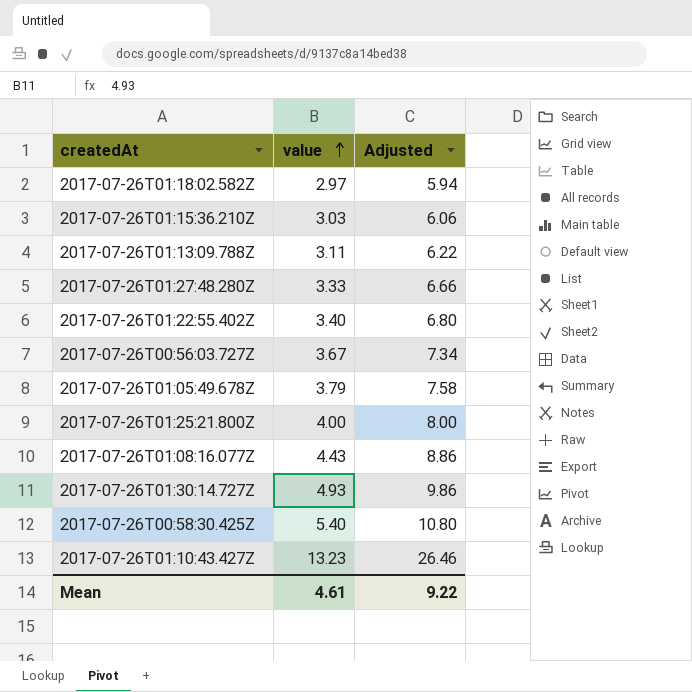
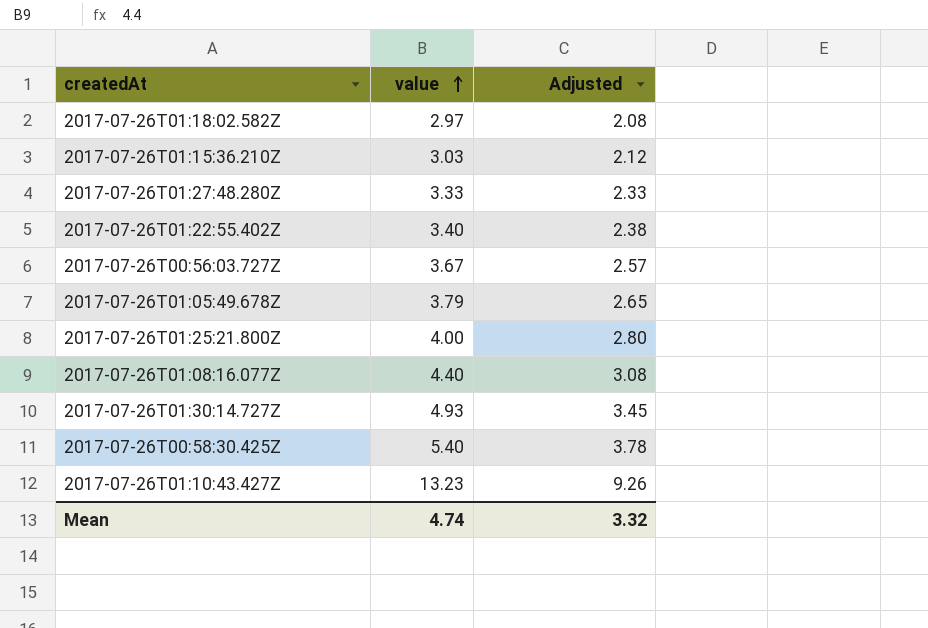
column Adjusted | formula: [value] * 2 -> [value] * 0.7
row 2017-07-26T01:13:09.788Z: 3.11 | 6.22 -> none
2017-07-26T01:08:16.077Z | value: 4.43 -> 4.40
Mean | value: 4.61 -> 4.74
Mean | Adjusted: 9.22 -> 3.32

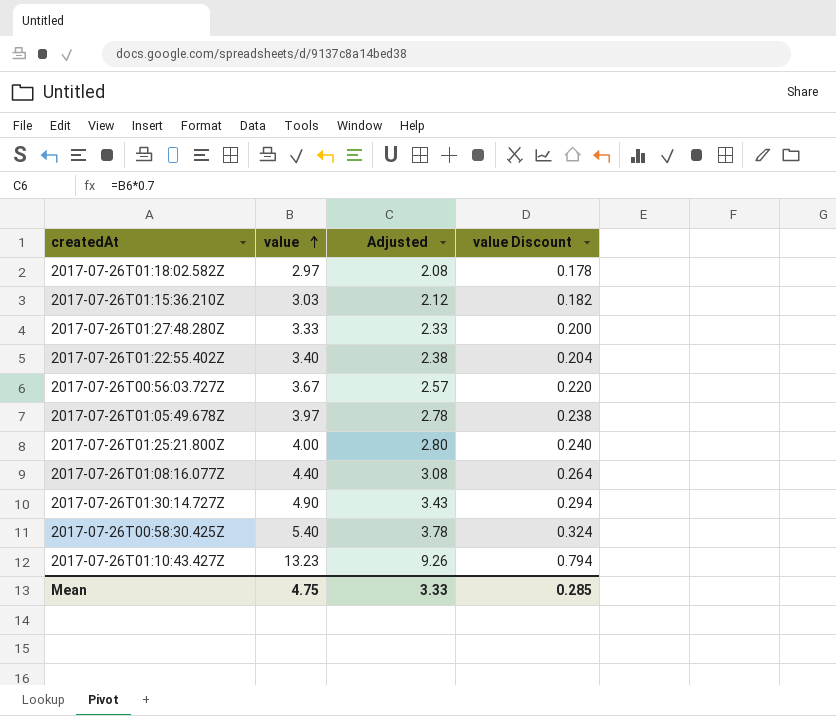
column value Discount | formula: none -> [value] * 0.06
2017-07-26T01:05:49.678Z | value: 3.79 -> 3.97
2017-07-26T01:05:49.678Z | Adjusted: 2.65 -> 2.78
2017-07-26T01:30:14.727Z | value: 4.93 -> 4.90
2017-07-26T01:30:14.727Z | Adjusted: 3.45 -> 3.43
Mean | value: 4.74 -> 4.75
Mean | Adjusted: 3.32 -> 3.33

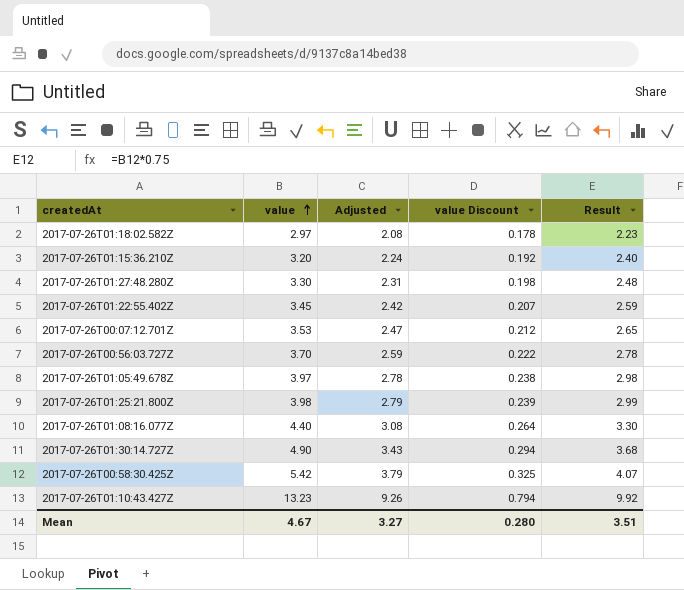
column Result | formula: none -> [value] * 0.75
2017-07-26T01:15:36.210Z | value: 3.03 -> 3.20
2017-07-26T01:15:36.210Z | Adjusted: 2.12 -> 2.24
2017-07-26T01:15:36.210Z | value Discount: 0.182 -> 0.192
2017-07-26T01:27:48.280Z | value: 3.33 -> 3.30
2017-07-26T01:27:48.280Z | Adjusted: 2.33 -> 2.31
2017-07-26T01:27:48.280Z | value Discount: 0.200 -> 0.198
2017-07-26T01:22:55.402Z | value: 3.40 -> 3.45
2017-07-26T01:22:55.402Z | Adjusted: 2.38 -> 2.42
2017-07-26T01:22:55.402Z | value Discount: 0.204 -> 0.207
row 2017-07-26T00:07:12.701Z: none -> 3.53 | 2.47 | 0.212 | 2.65
2017-07-26T00:56:03.727Z | value: 3.67 -> 3.70
2017-07-26T00:56:03.727Z | Adjusted: 2.57 -> 2.59
2017-07-26T00:56:03.727Z | value Discount: 0.220 -> 0.222
2017-07-26T01:25:21.800Z | value: 4.00 -> 3.98
2017-07-26T01:25:21.800Z | Adjusted: 2.80 -> 2.79
2017-07-26T01:25:21.800Z | value Discount: 0.240 -> 0.239
2017-07-26T00:58:30.425Z | value: 5.40 -> 5.42
2017-07-26T00:58:30.425Z | Adjusted: 3.78 -> 3.79
2017-07-26T00:58:30.425Z | value Discount: 0.324 -> 0.325
Mean | value: 4.75 -> 4.67
Mean | Adjusted: 3.33 -> 3.27
Mean | value Discount: 0.285 -> 0.280

